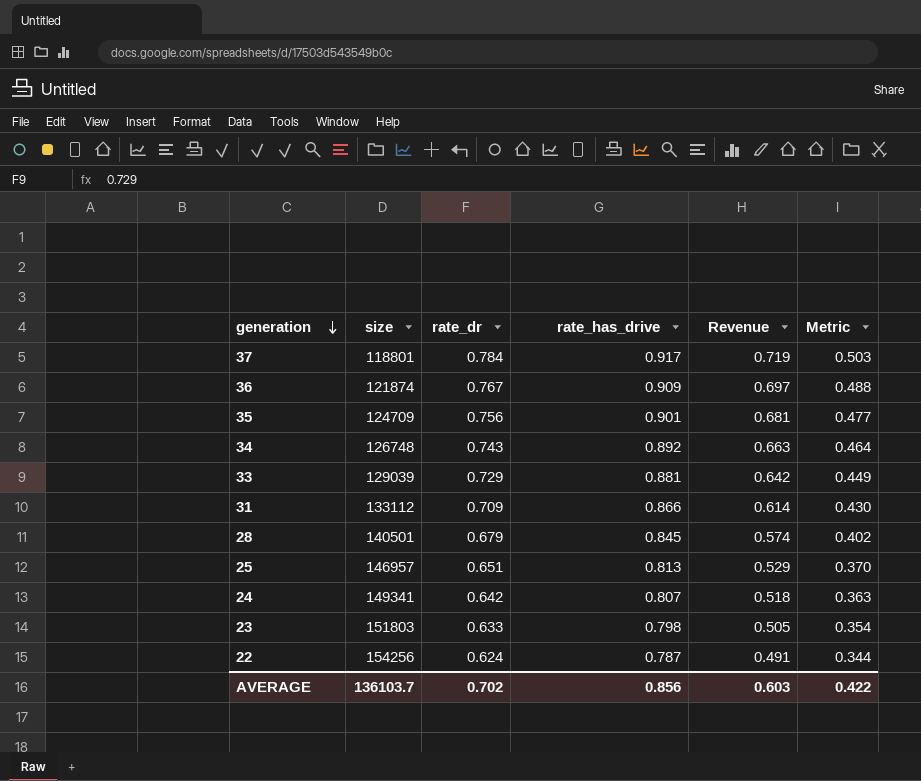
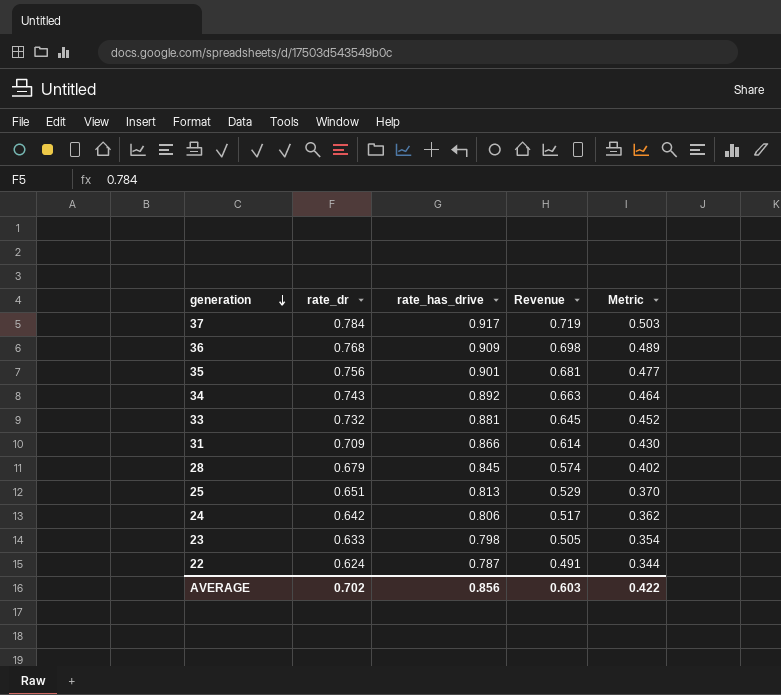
column size | position: 2 -> none
36 | rate_dr: 0.767 -> 0.768
36 | Revenue: 0.697 -> 0.698
36 | Metric: 0.488 -> 0.489
33 | rate_dr: 0.729 -> 0.732
33 | Revenue: 0.642 -> 0.645
33 | Metric: 0.449 -> 0.452
24 | rate_has_drive: 0.807 -> 0.806
24 | Revenue: 0.518 -> 0.517
24 | Metric: 0.363 -> 0.362

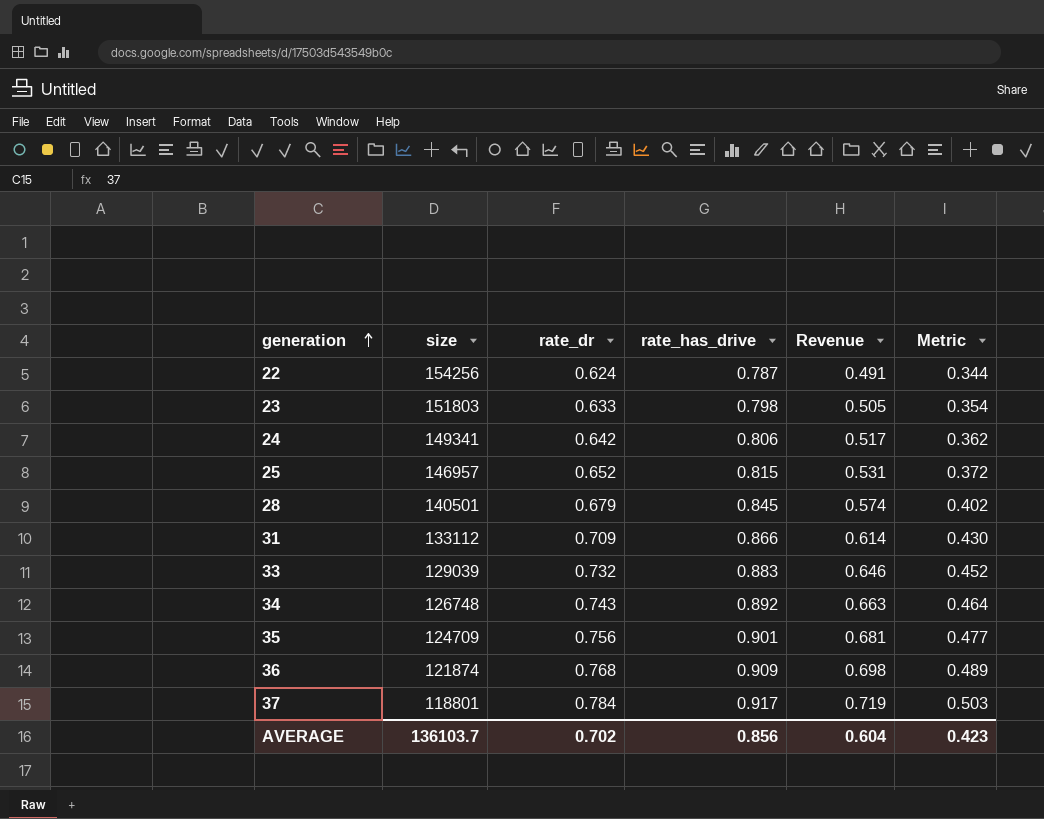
row order: generation descending -> generation ascending
column size | position: none -> 2
25 | rate_dr: 0.651 -> 0.652
25 | rate_has_drive: 0.813 -> 0.815
25 | Revenue: 0.529 -> 0.531
25 | Metric: 0.370 -> 0.372
33 | rate_has_drive: 0.881 -> 0.883
33 | Revenue: 0.645 -> 0.646
AVERAGE | Revenue: 0.603 -> 0.604
AVERAGE | Metric: 0.422 -> 0.423

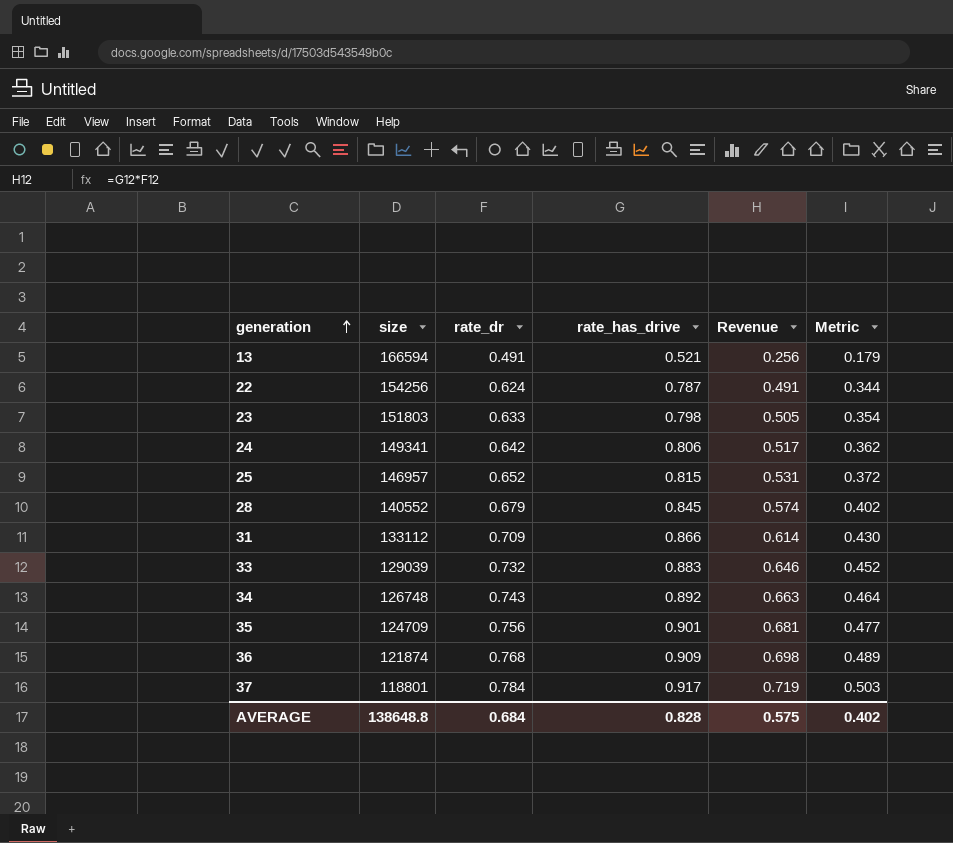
row 13: none -> 166594 | 0.491 | 0.521 | 0.256 | 0.179
28 | size: 140501 -> 140552
AVERAGE | size: 136103.7 -> 138648.8
AVERAGE | rate_dr: 0.702 -> 0.684
AVERAGE | rate_has_drive: 0.856 -> 0.828
AVERAGE | Revenue: 0.604 -> 0.575
AVERAGE | Metric: 0.423 -> 0.402

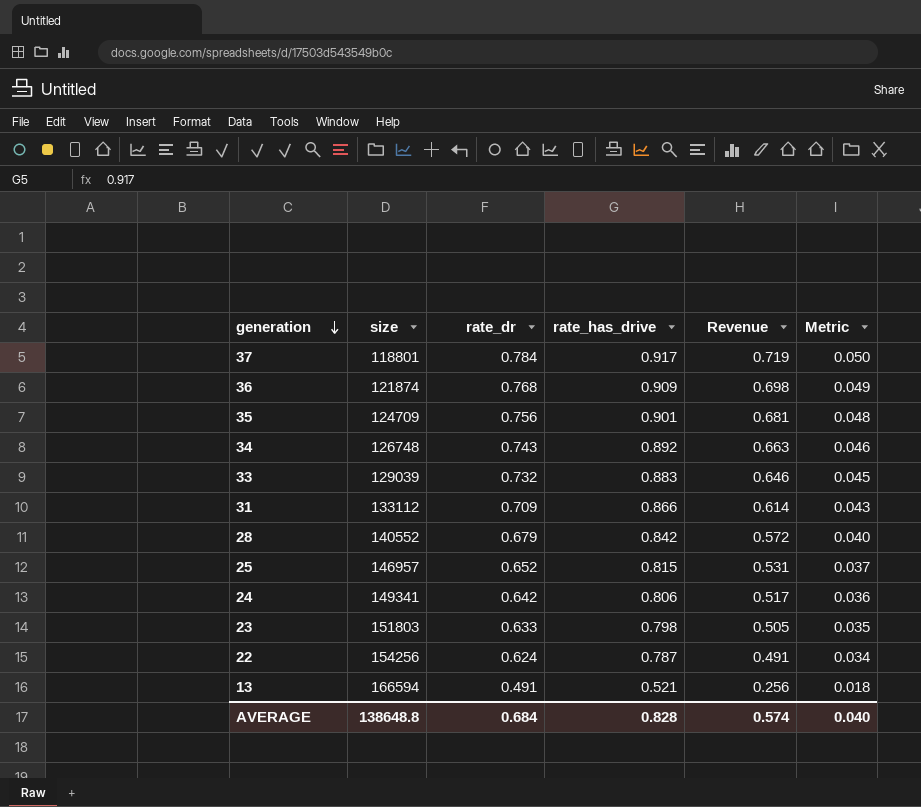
row order: generation ascending -> generation descending
column Metric | formula: [Revenue] * 0.7 -> [Revenue] * 0.07
28 | rate_has_drive: 0.845 -> 0.842
28 | Revenue: 0.574 -> 0.572
AVERAGE | Revenue: 0.575 -> 0.574
AVERAGE | Metric: 0.402 -> 0.040

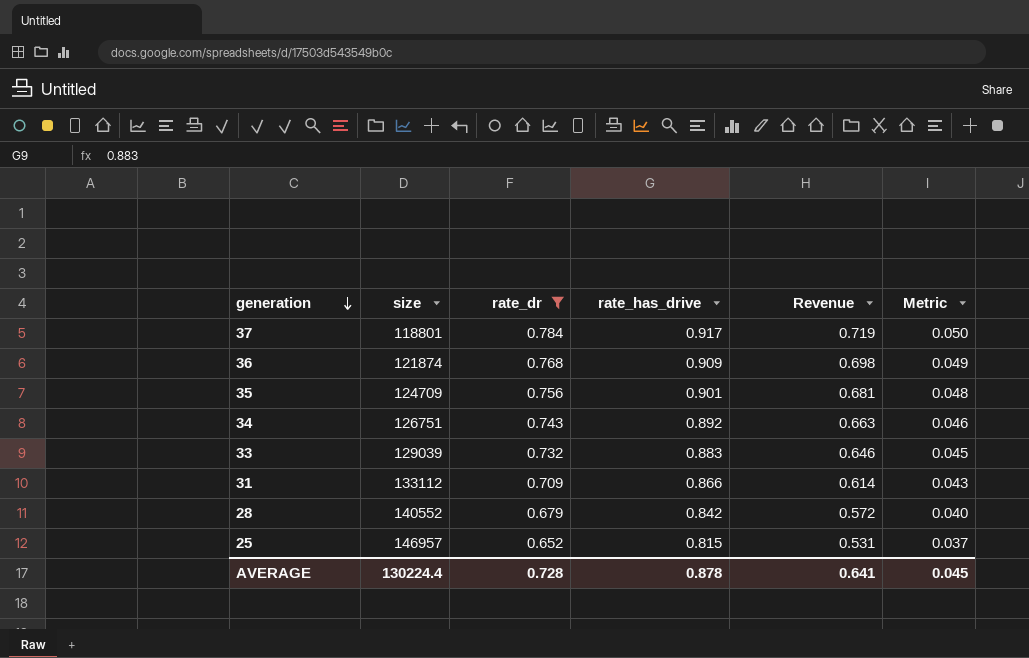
filter: none -> rate_dr >= 0.652
34 | size: 126748 -> 126751
AVERAGE | size: 138648.8 -> 130224.4
AVERAGE | rate_dr: 0.684 -> 0.728
AVERAGE | rate_has_drive: 0.828 -> 0.878
AVERAGE | Revenue: 0.574 -> 0.641
AVERAGE | Metric: 0.040 -> 0.045

